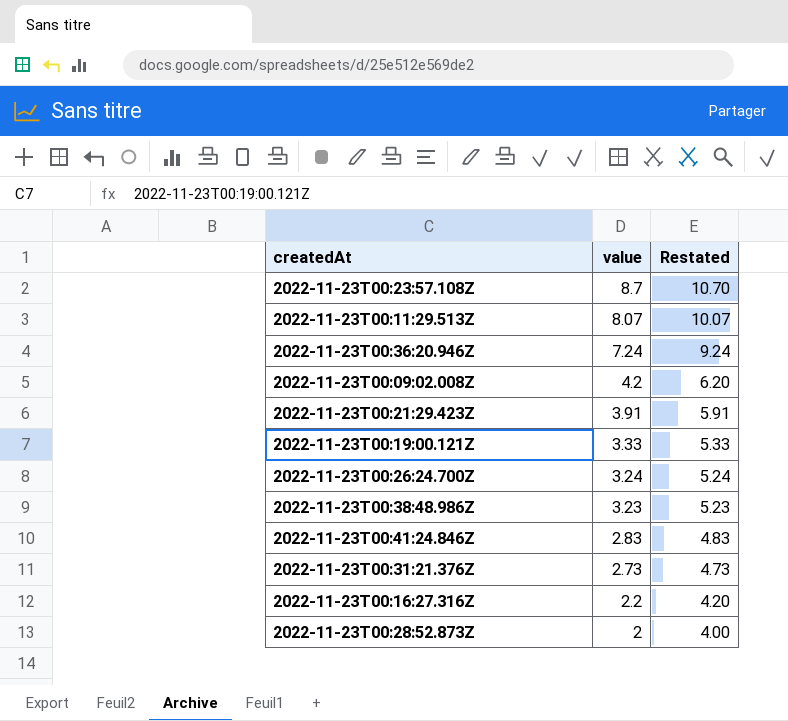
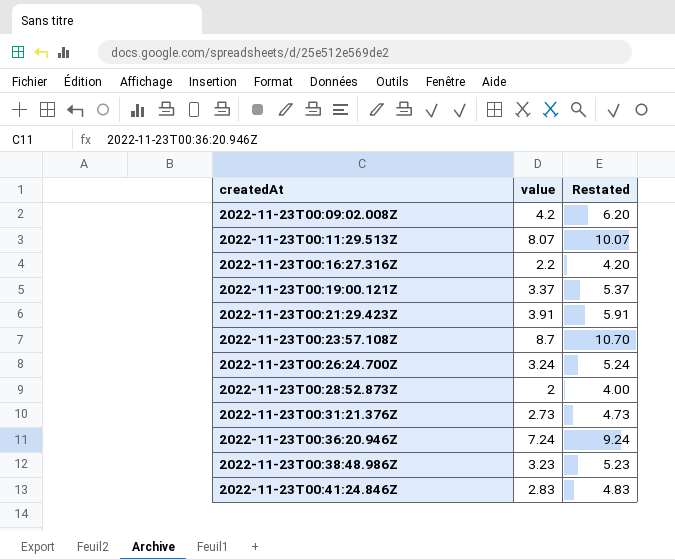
row order: value descending -> createdAt ascending
2022-11-23T00:19:00.121Z | value: 3.33 -> 3.37
2022-11-23T00:19:00.121Z | Restated: 5.33 -> 5.37

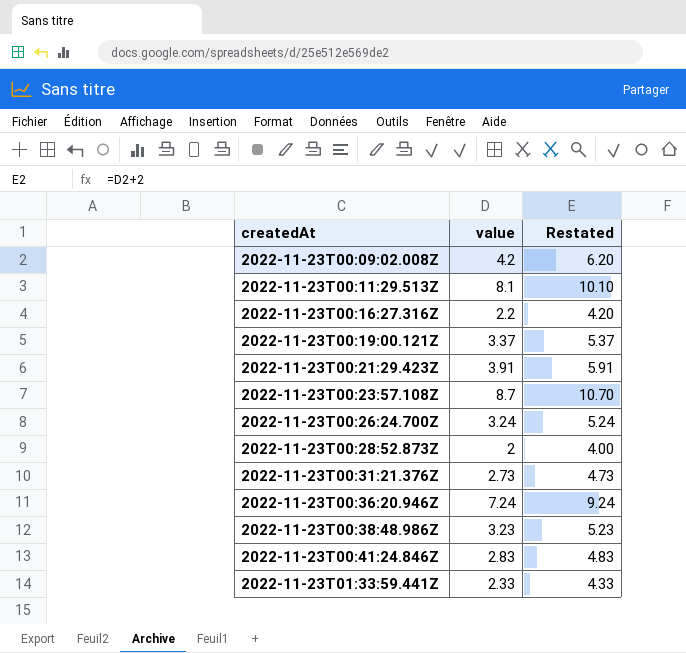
2022-11-23T00:11:29.513Z | value: 8.07 -> 8.1
2022-11-23T00:11:29.513Z | Restated: 10.07 -> 10.10
row 2022-11-23T01:33:59.441Z: none -> 2.33 | 4.33

